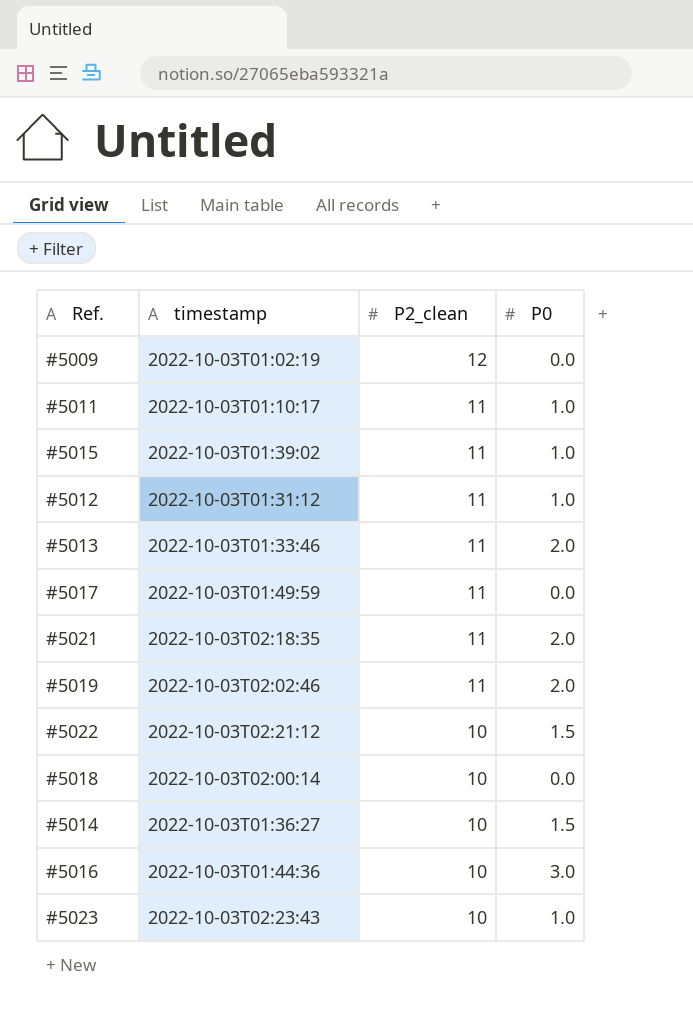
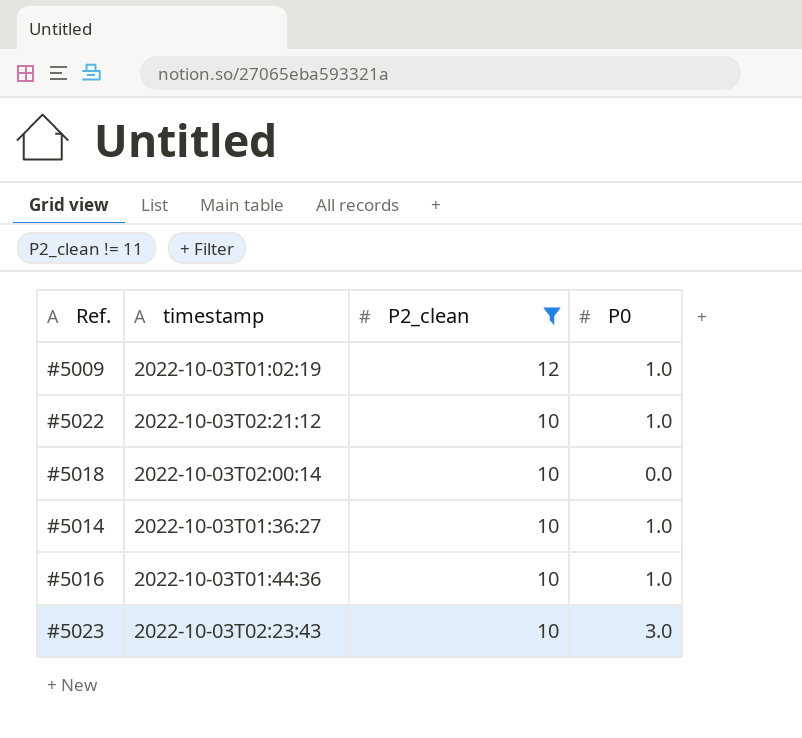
filter: none -> P2_clean != 11
#5009 | P0: 0.0 -> 1.0
#5022 | P0: 1.5 -> 1.0
#5014 | P0: 1.5 -> 1.0
#5016 | P0: 3.0 -> 1.0
#5023 | P0: 1.0 -> 3.0

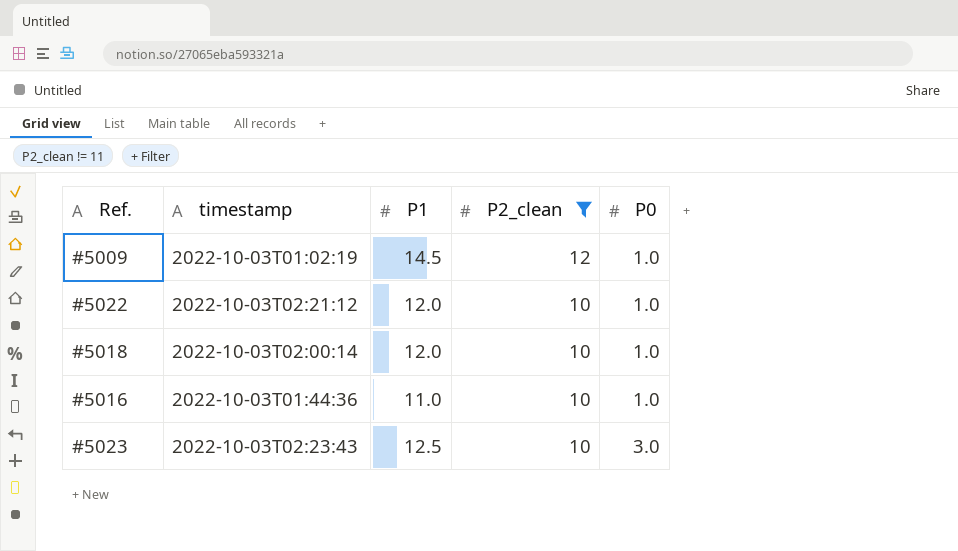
column P1 | position: none -> 3
row #5014: 2022-10-03T01:36:27 | 10 | 1.0 -> none
#5018 | P0: 0.0 -> 1.0

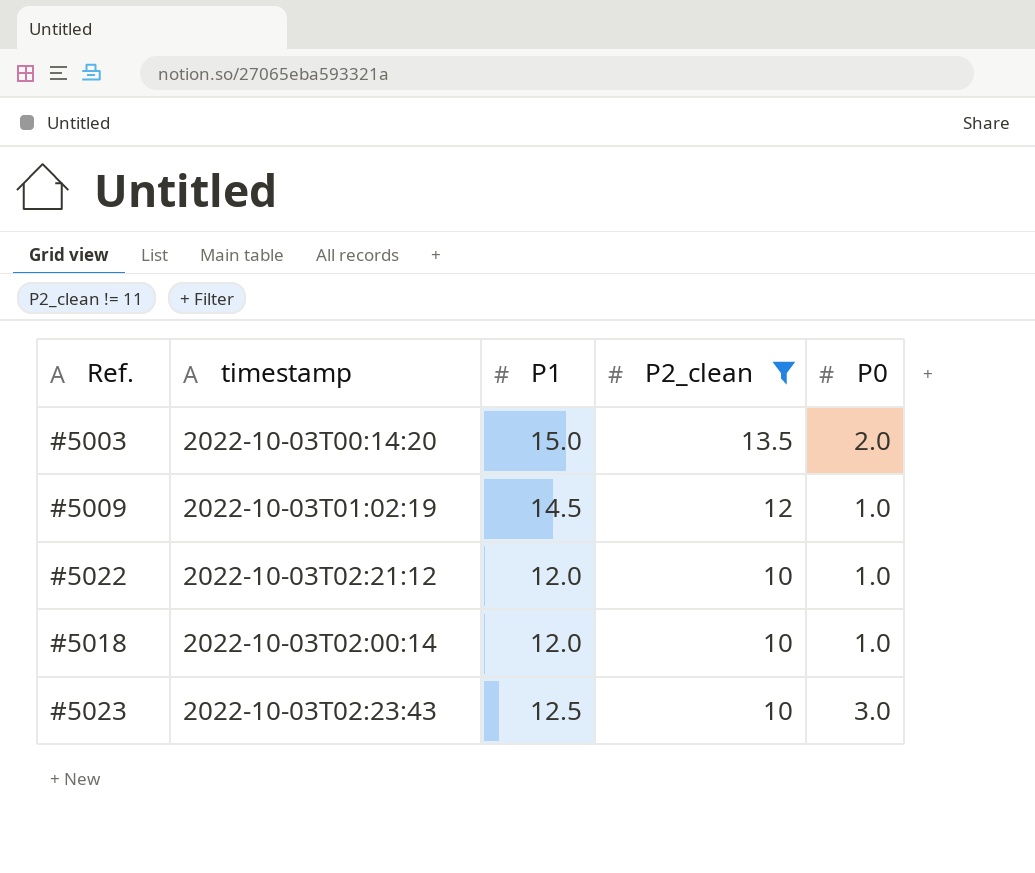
row #5016: 2022-10-03T01:44:36 | 11.0 | 10 | 1.0 -> none
row #5003: none -> 2022-10-03T00:14:20 | 15.0 | 13.5 | 2.0

